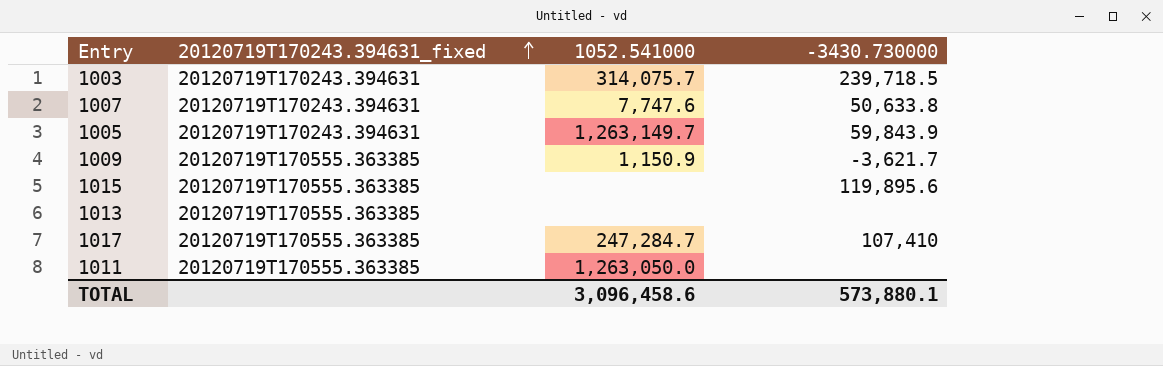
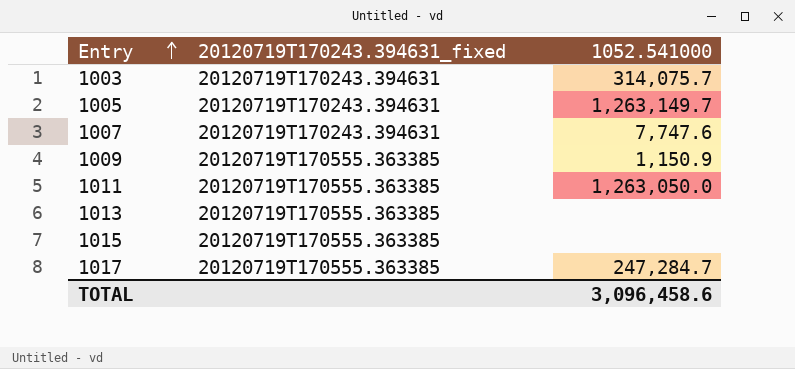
row order: 20120719T170243.394631_fixed ascending -> Entry ascending
column -3430.730000 | position: 4 -> none

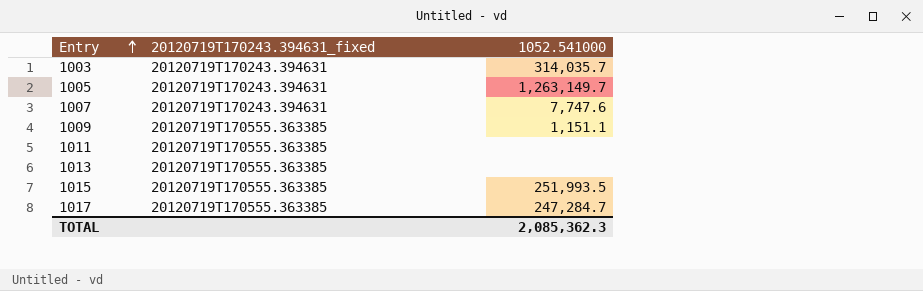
1003 | 1052.541000: 314,075.7 -> 314,035.7
1009 | 1052.541000: 1,150.9 -> 1,151.1
1011 | 1052.541000: 1,263,050.0 -> none
1015 | 1052.541000: none -> 251,993.5
TOTAL | 1052.541000: 3,096,458.6 -> 2,085,362.3

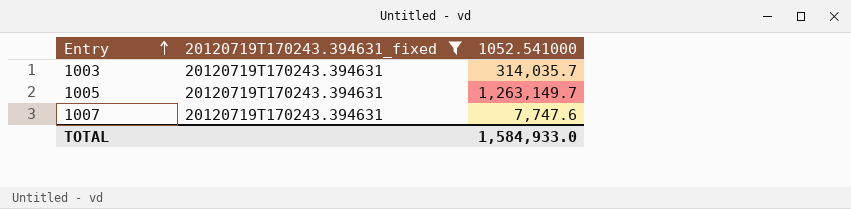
filter: none -> 20120719T170243.394631_fixed = 20120719T170243.394631
TOTAL | 1052.541000: 2,085,362.3 -> 1,584,933.0

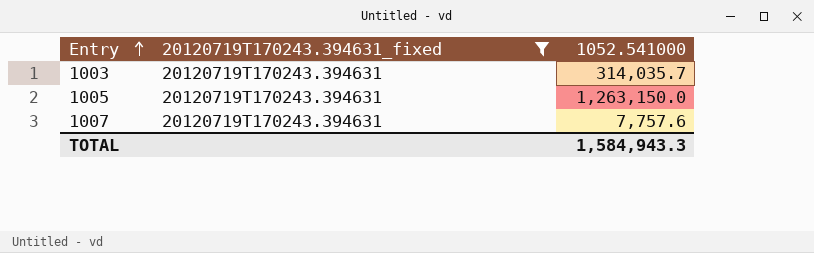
1005 | 1052.541000: 1,263,149.7 -> 1,263,150.0
1007 | 1052.541000: 7,747.6 -> 7,757.6
TOTAL | 1052.541000: 1,584,933.0 -> 1,584,943.3

